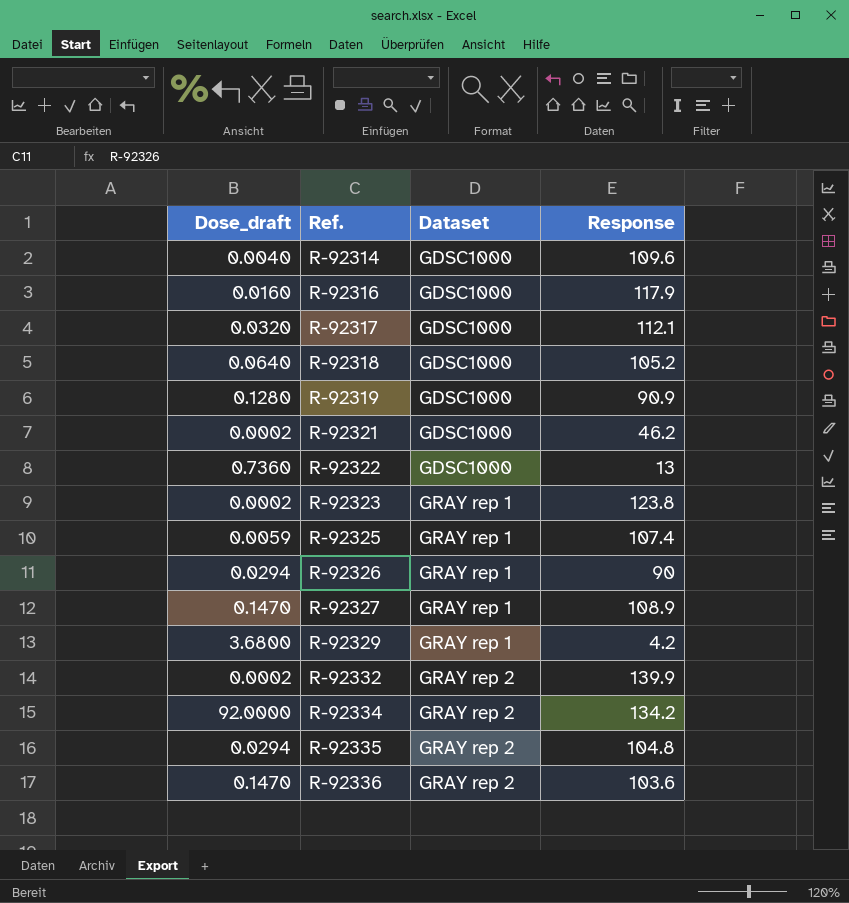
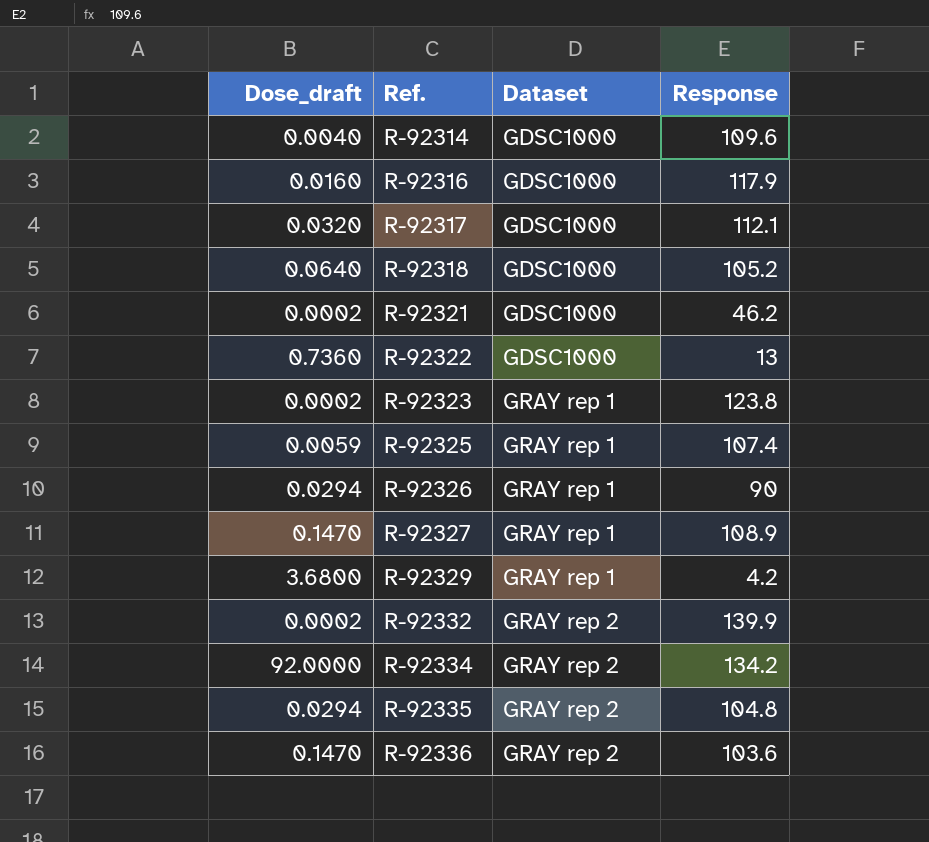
row R-92319: 0.1280 | GDSC1000 | 90.9 -> none

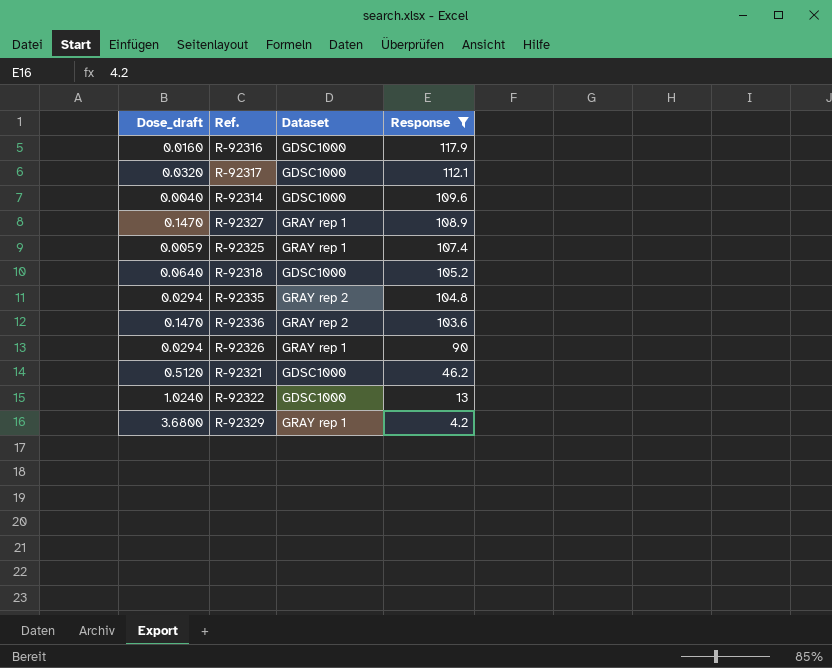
filter: none -> Response <= 117.9
row order: Ref. ascending -> Response descending
R-92321 | Dose_draft: 0.0002 -> 0.5120
R-92322 | Dose_draft: 0.7360 -> 1.0240

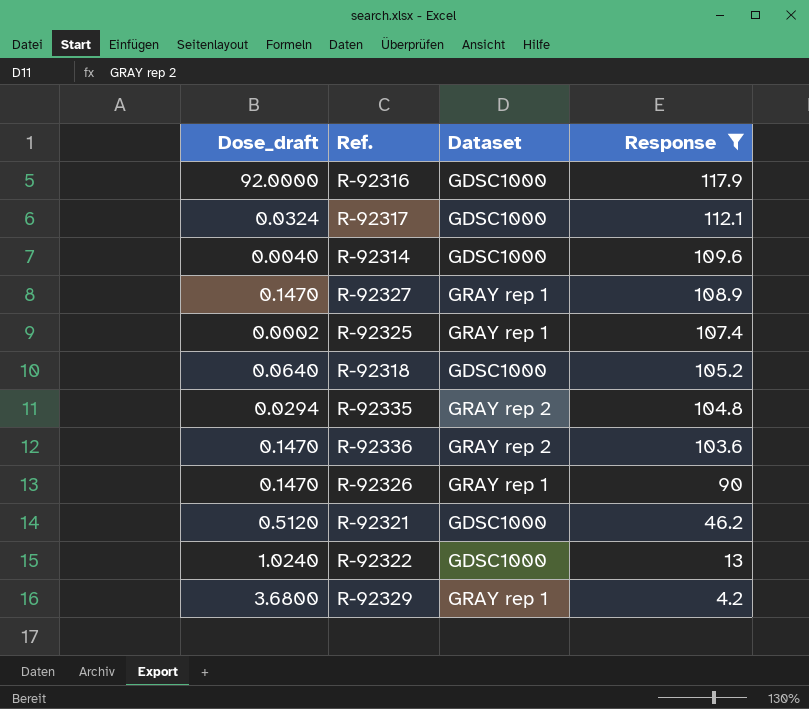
R-92316 | Dose_draft: 0.0160 -> 92.0000
R-92317 | Dose_draft: 0.0320 -> 0.0324
R-92325 | Dose_draft: 0.0059 -> 0.0002
R-92326 | Dose_draft: 0.0294 -> 0.1470

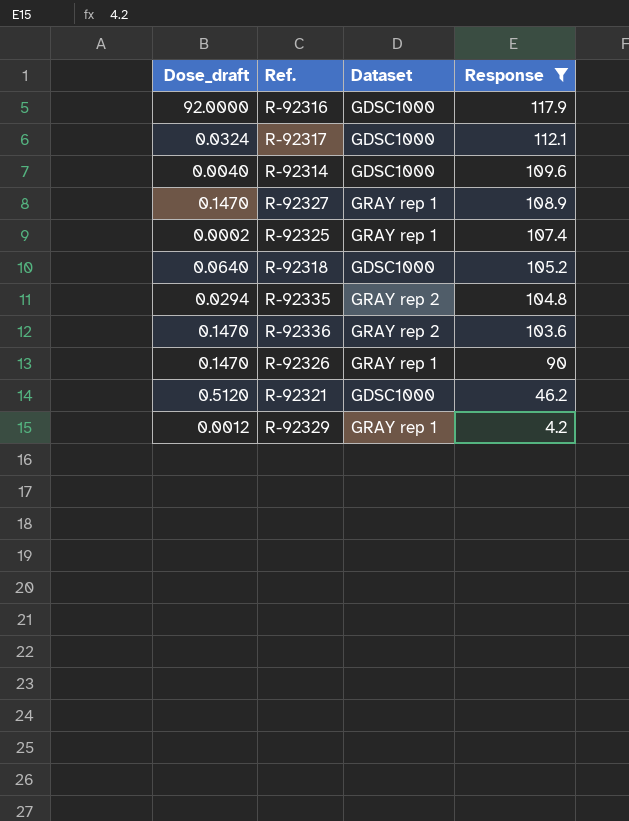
row R-92322: 1.0240 | GDSC1000 | 13 -> none
R-92329 | Dose_draft: 3.6800 -> 0.0012

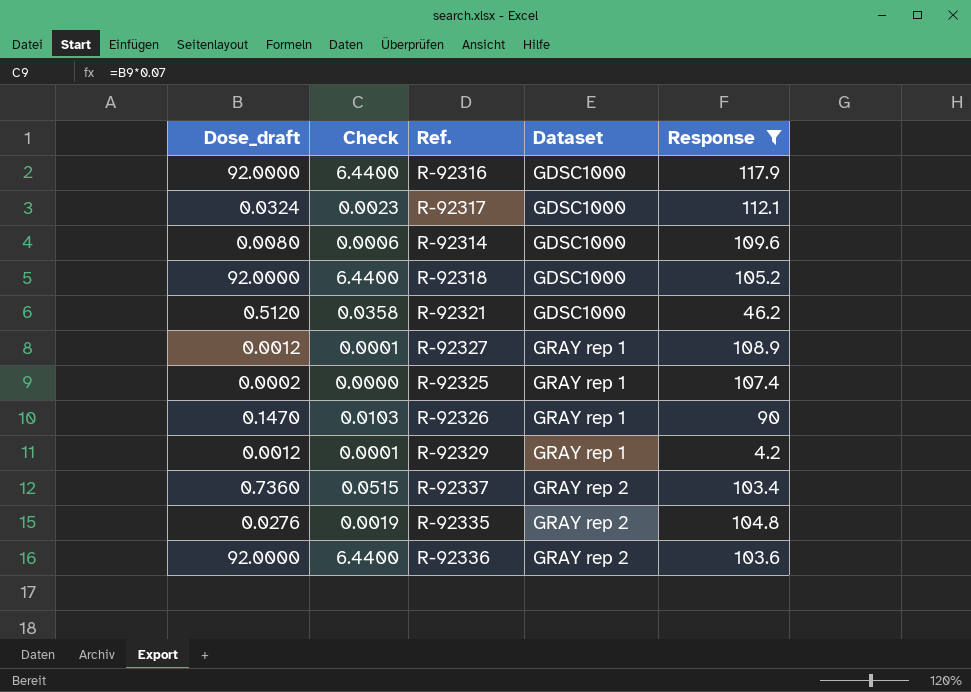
row order: Response descending -> Dataset ascending
column Check | formula: none -> [Dose_draft] * 0.07
R-92314 | Dose_draft: 0.0040 -> 0.0080
R-92318 | Dose_draft: 0.0640 -> 92.0000
R-92327 | Dose_draft: 0.1470 -> 0.0012
row R-92337: none -> 0.7360 | 0.0515 | GRAY rep 2 | 103.4
R-92335 | Dose_draft: 0.0294 -> 0.0276
R-92336 | Dose_draft: 0.1470 -> 92.0000

